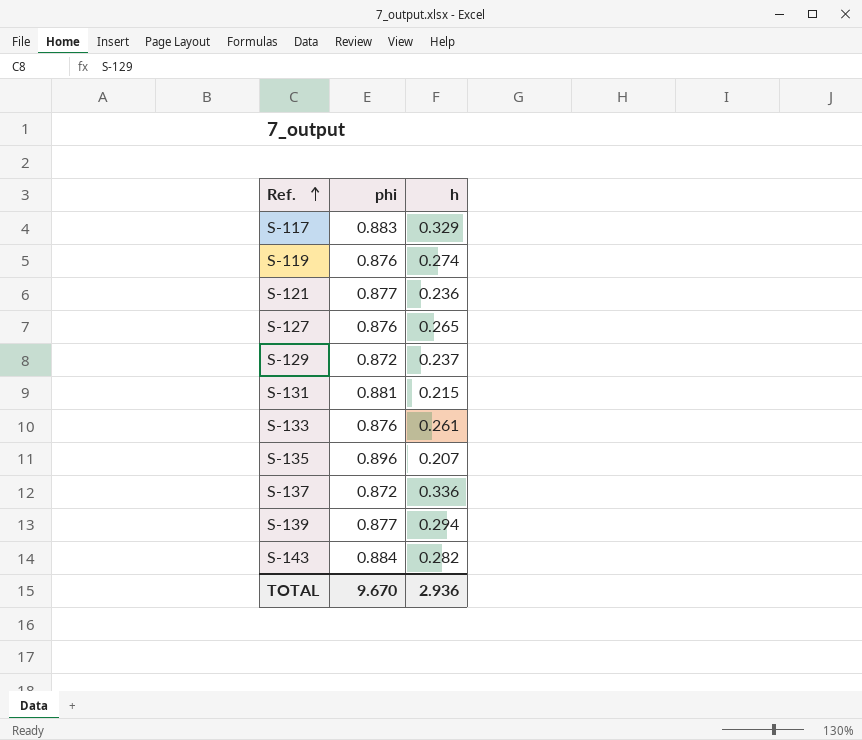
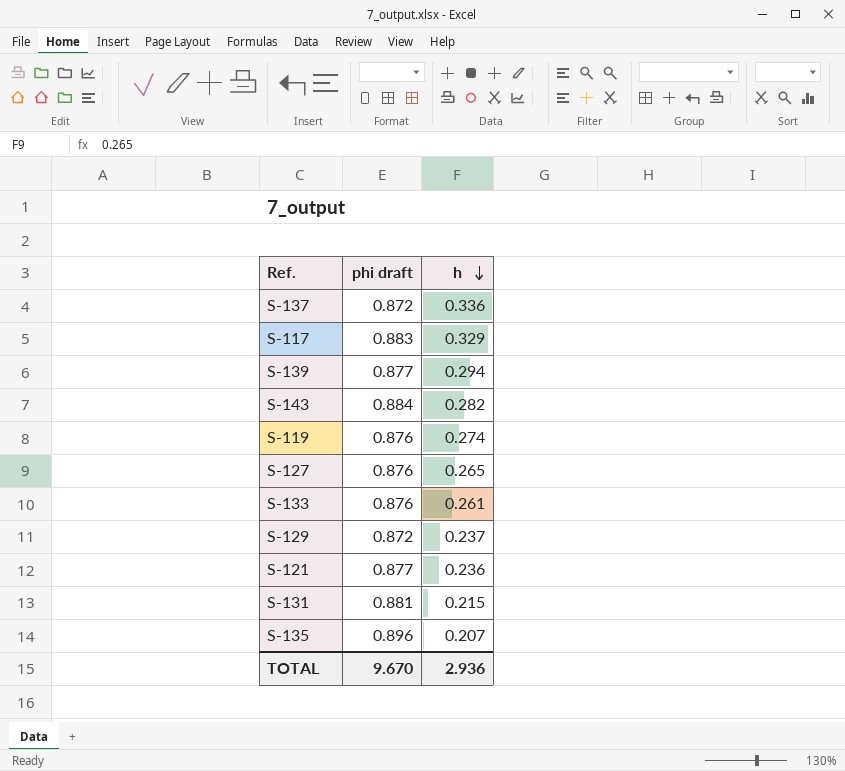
row order: Ref. ascending -> h descending
column name: phi -> phi draft

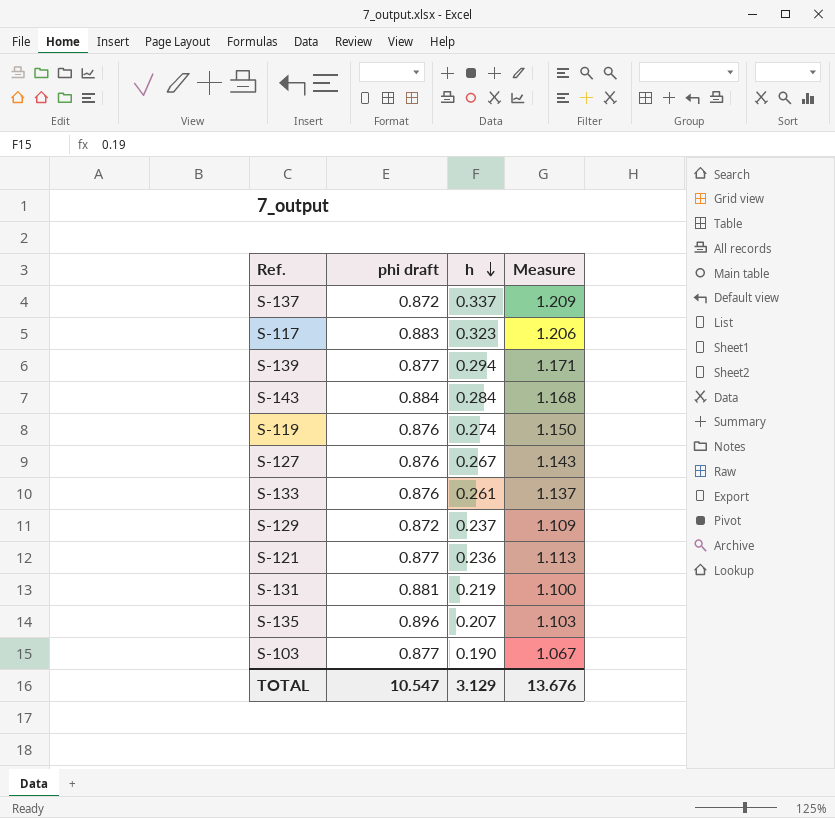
column Measure | formula: none -> [phi draft] + [h]
S-137 | h: 0.336 -> 0.337
S-117 | h: 0.329 -> 0.323
S-143 | h: 0.282 -> 0.284
S-127 | h: 0.265 -> 0.267
S-131 | h: 0.215 -> 0.219
row S-103: none -> 0.877 | 0.190 | 1.067
TOTAL | phi draft: 9.670 -> 10.547
TOTAL | h: 2.936 -> 3.129

